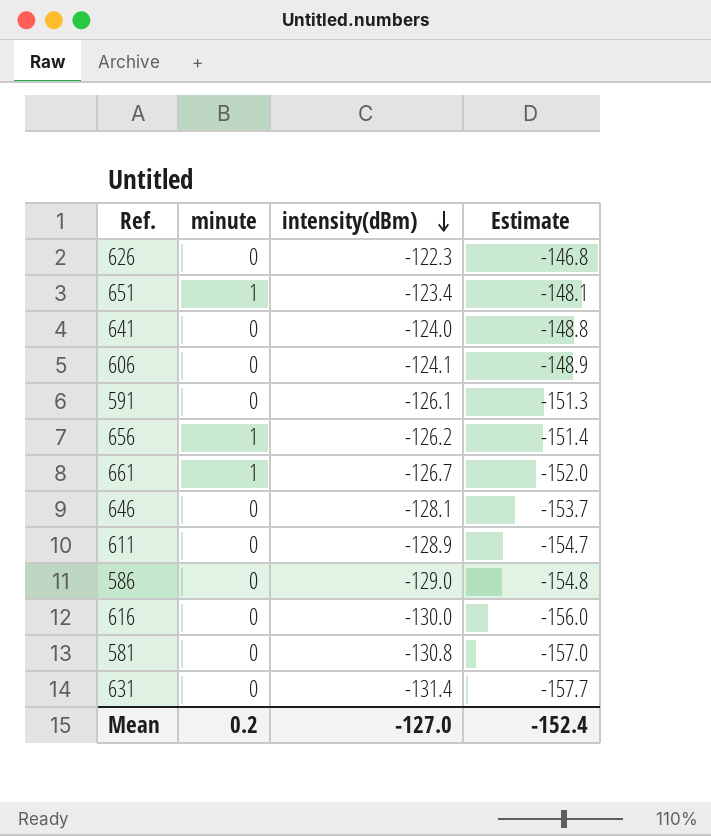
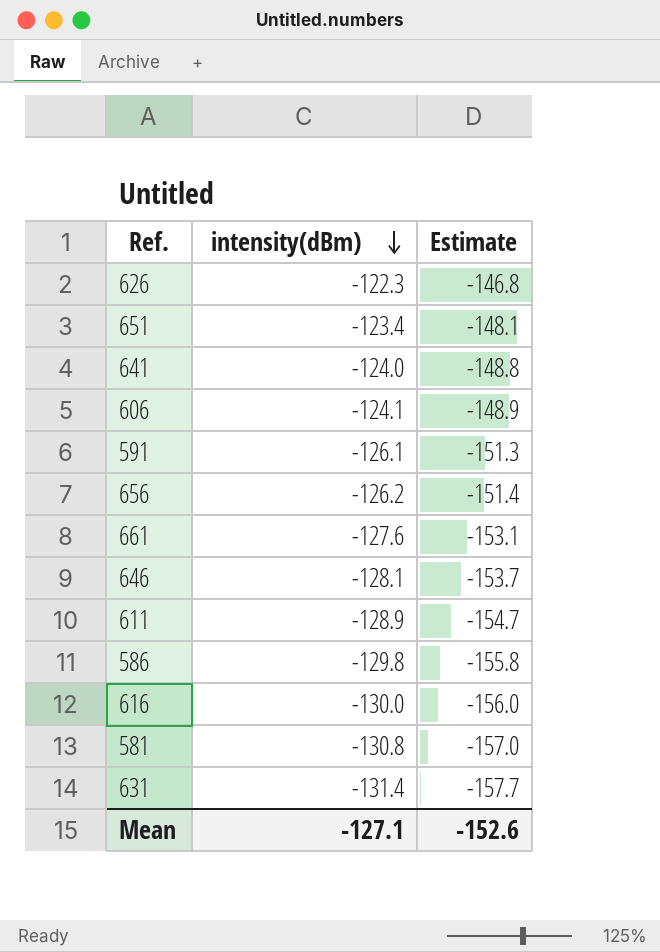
column minute | position: 2 -> none
661 | intensity(dBm): -126.7 -> -127.6
661 | Estimate: -152.0 -> -153.1
586 | intensity(dBm): -129.0 -> -129.8
586 | Estimate: -154.8 -> -155.8
Mean | intensity(dBm): -127.0 -> -127.1
Mean | Estimate: -152.4 -> -152.6

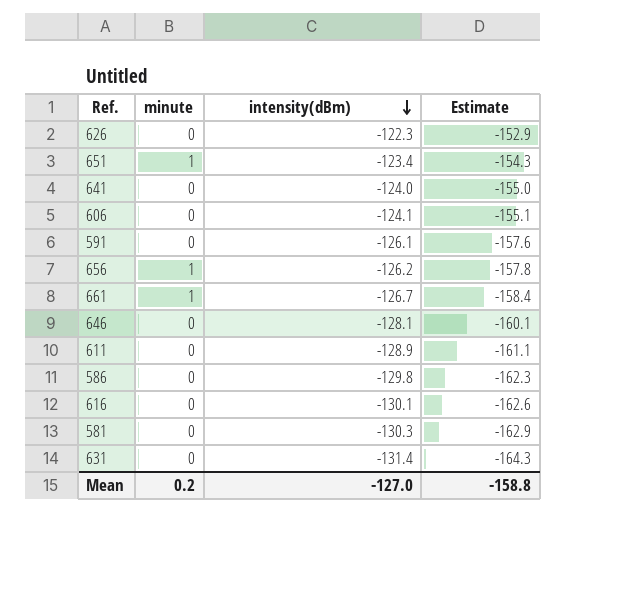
column minute | position: none -> 2
column Estimate | formula: [intensity(dBm)] * 1.2 -> [intensity(dBm)] * 1.25
661 | intensity(dBm): -127.6 -> -126.7
616 | intensity(dBm): -130.0 -> -130.1
581 | intensity(dBm): -130.8 -> -130.3
Mean | intensity(dBm): -127.1 -> -127.0
Mean | Estimate: -152.6 -> -158.8

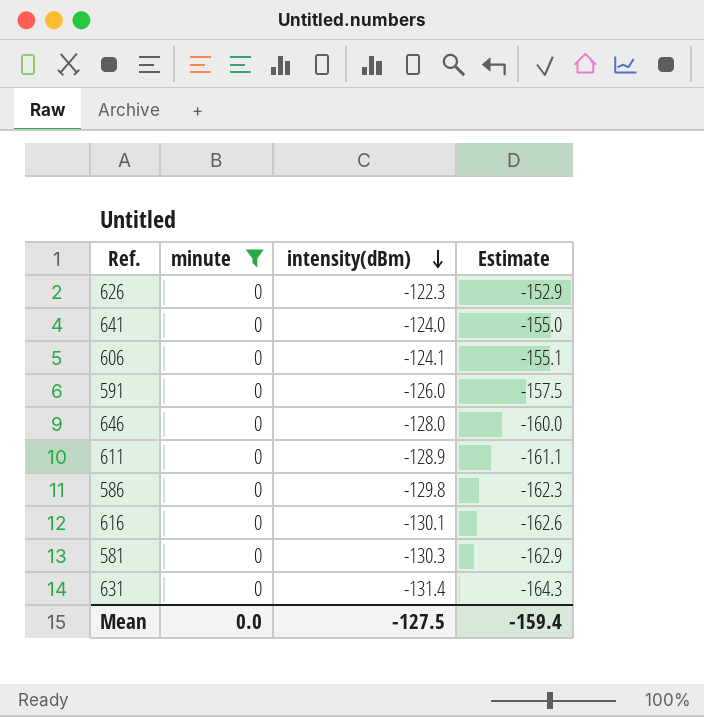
filter: none -> minute = 0
591 | intensity(dBm): -126.1 -> -126.0
591 | Estimate: -157.6 -> -157.5
646 | intensity(dBm): -128.1 -> -128.0
646 | Estimate: -160.1 -> -160.0
Mean | minute: 0.2 -> 0.0
Mean | intensity(dBm): -127.0 -> -127.5
Mean | Estimate: -158.8 -> -159.4

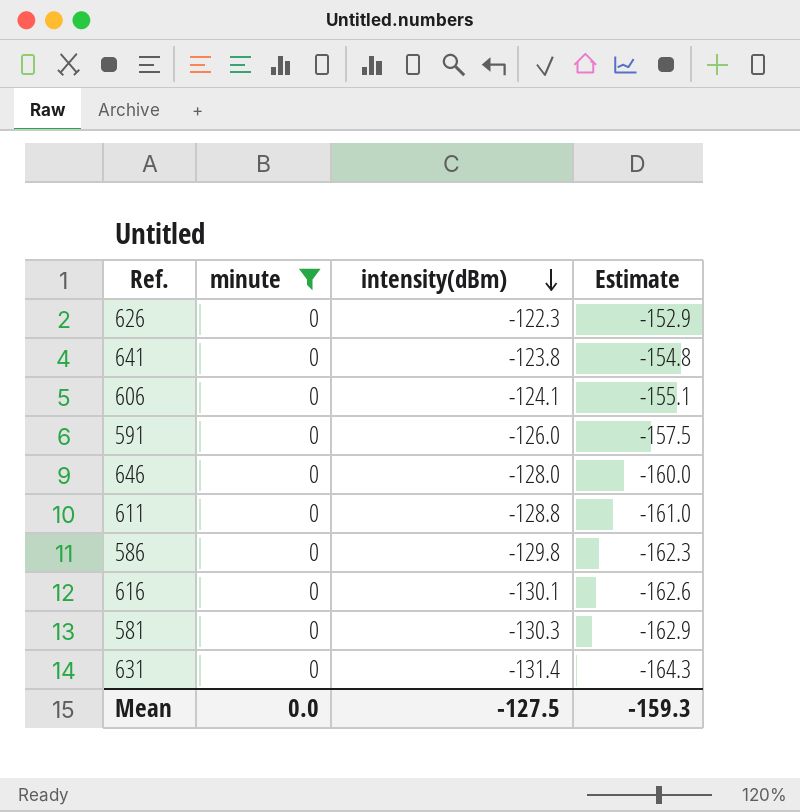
641 | intensity(dBm): -124.0 -> -123.8
641 | Estimate: -155.0 -> -154.8
611 | intensity(dBm): -128.9 -> -128.8
611 | Estimate: -161.1 -> -161.0
Mean | Estimate: -159.4 -> -159.3

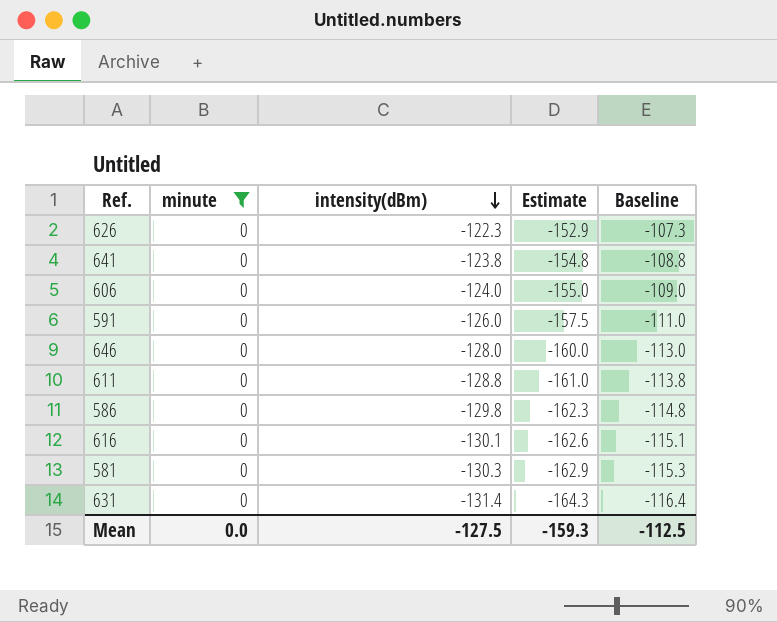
column Baseline | formula: none -> [intensity(dBm)] + 15
606 | intensity(dBm): -124.1 -> -124.0
606 | Estimate: -155.1 -> -155.0

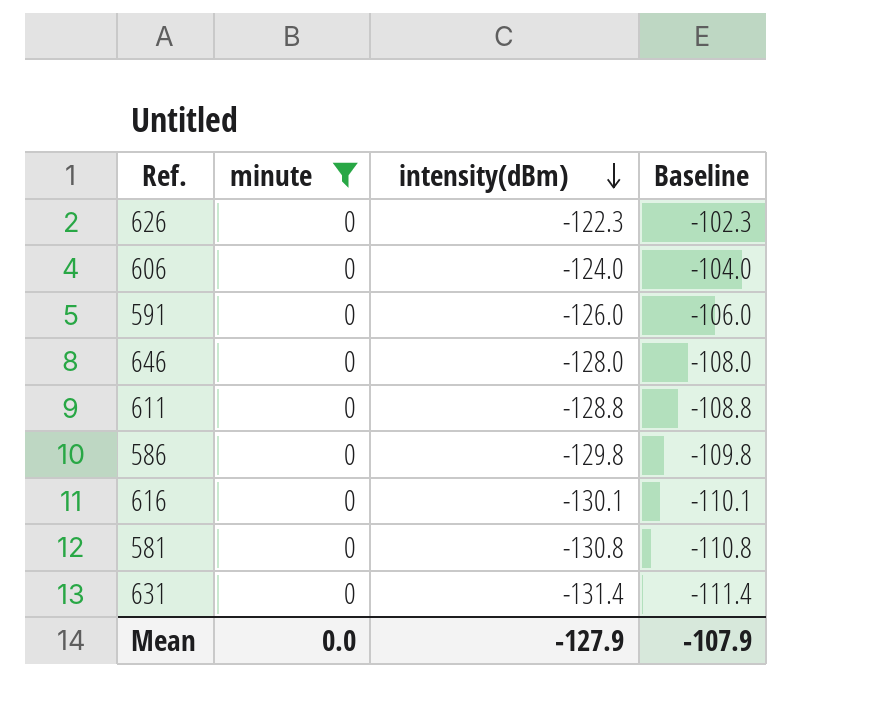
column Estimate | formula: [intensity(dBm)] * 1.25 -> none
column Baseline | formula: [intensity(dBm)] + 15 -> [intensity(dBm)] + 20
row 641: 0 | -123.8 | -154.8 | -108.8 -> none
581 | intensity(dBm): -130.3 -> -130.8
Mean | intensity(dBm): -127.5 -> -127.9
Mean | Baseline: -112.5 -> -107.9

